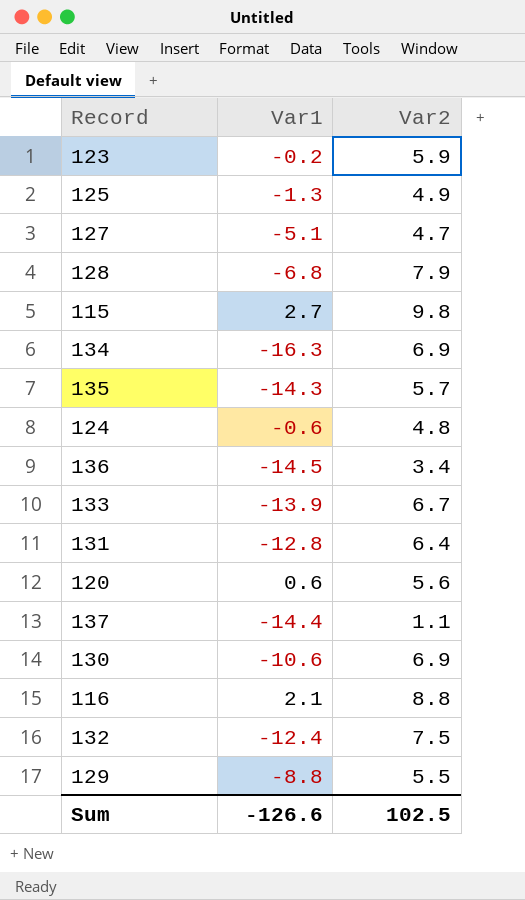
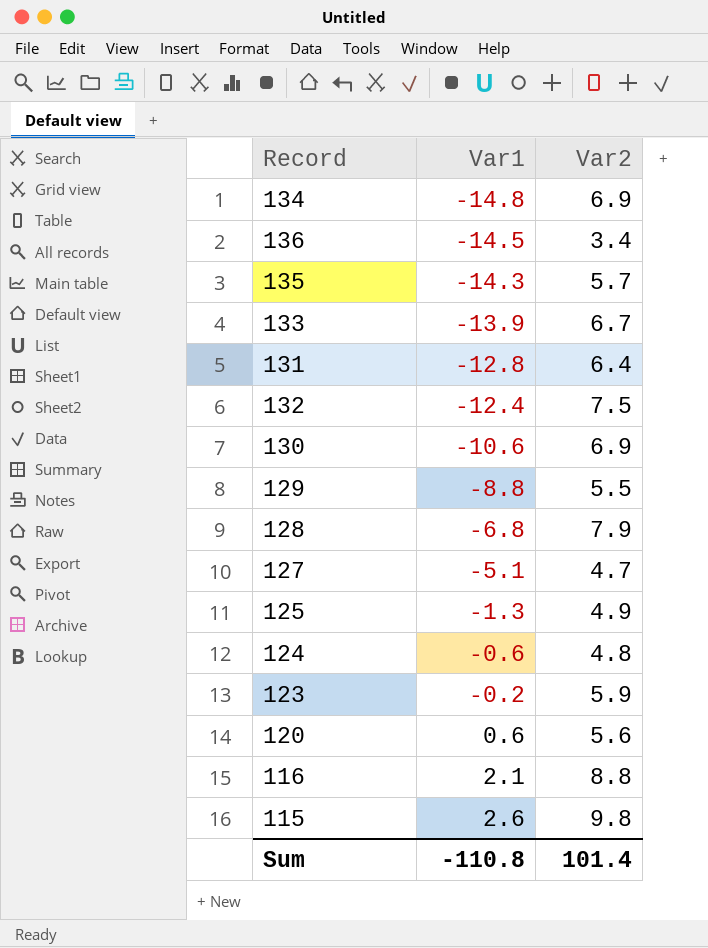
row order: none -> Var1 ascending
row 137: -14.4 | 1.1 -> none
134 | Var1: -16.3 -> -14.8
115 | Var1: 2.7 -> 2.6
Sum | Var1: -126.6 -> -110.8
Sum | Var2: 102.5 -> 101.4

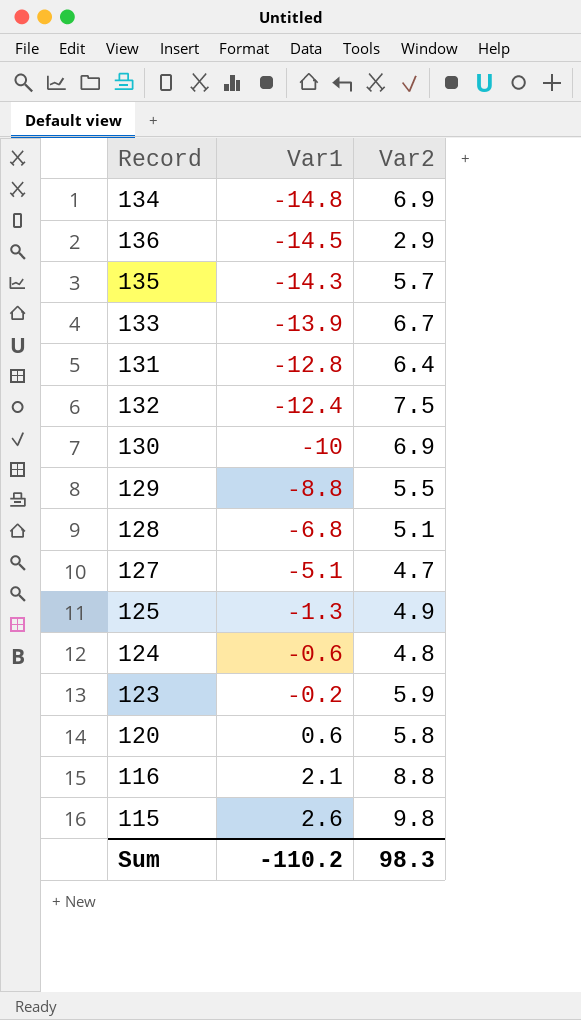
136 | Var2: 3.4 -> 2.9
130 | Var1: -10.6 -> -10
128 | Var2: 7.9 -> 5.1
120 | Var2: 5.6 -> 5.8
Sum | Var1: -110.8 -> -110.2
Sum | Var2: 101.4 -> 98.3

